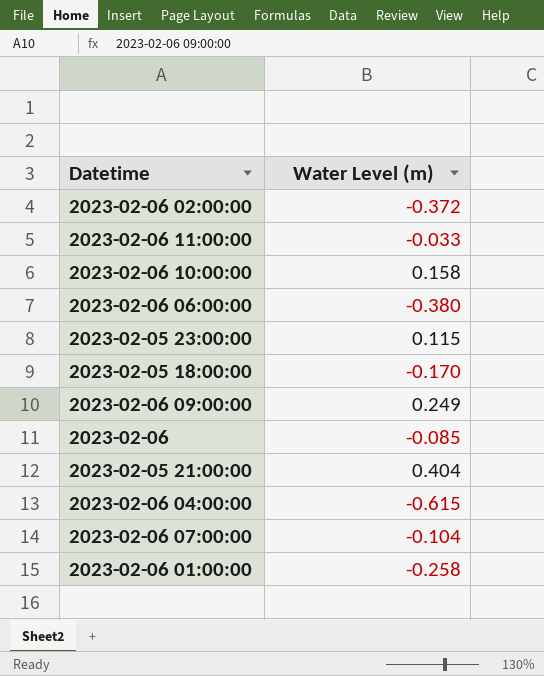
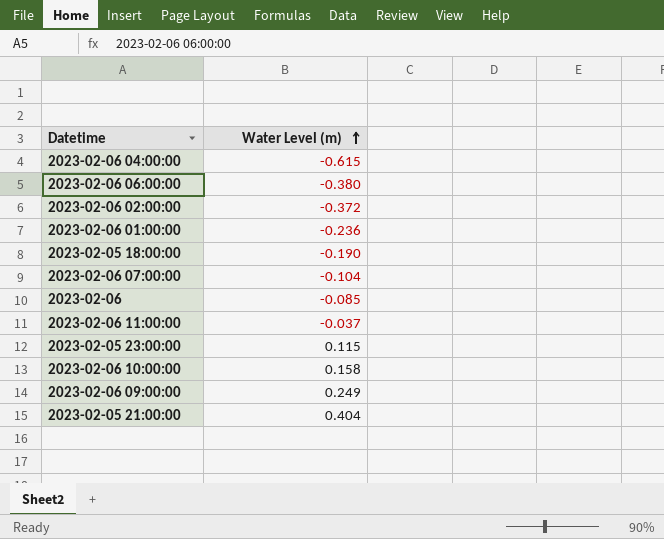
row order: none -> Water Level (m) ascending
2023-02-06 01:00:00 | Water Level (m): -0.258 -> -0.236
2023-02-05 18:00:00 | Water Level (m): -0.170 -> -0.190
2023-02-06 11:00:00 | Water Level (m): -0.033 -> -0.037

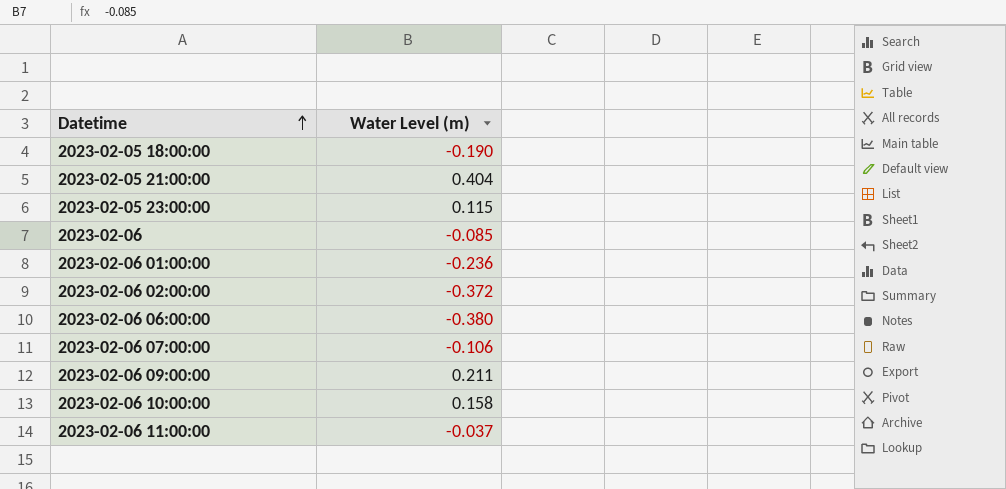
row order: Water Level (m) ascending -> Datetime ascending
row 2023-02-06 04:00:00: -0.615 -> none
2023-02-06 07:00:00 | Water Level (m): -0.104 -> -0.106
2023-02-06 09:00:00 | Water Level (m): 0.249 -> 0.211

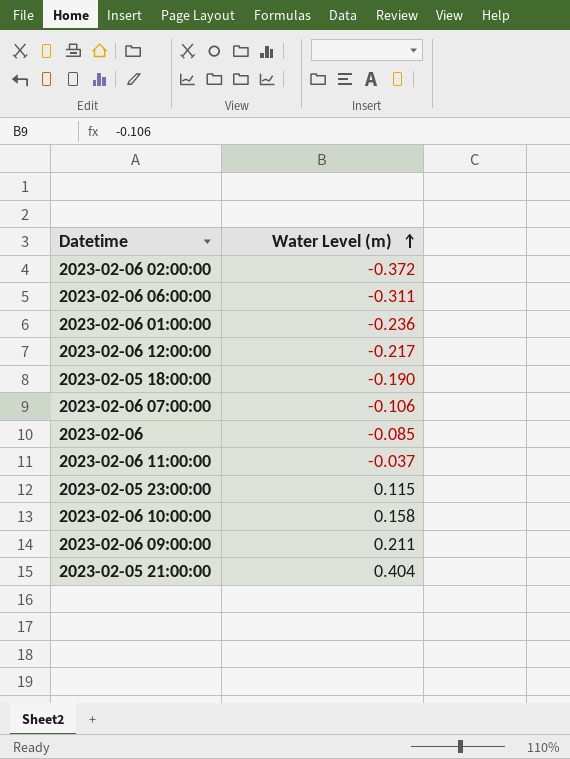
row order: Datetime ascending -> Water Level (m) ascending
2023-02-06 06:00:00 | Water Level (m): -0.380 -> -0.311
row 2023-02-06 12:00:00: none -> -0.217

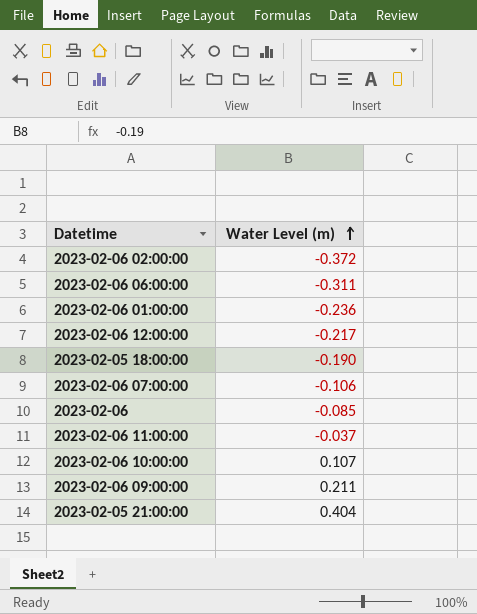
row 2023-02-05 23:00:00: 0.115 -> none
2023-02-06 10:00:00 | Water Level (m): 0.158 -> 0.107

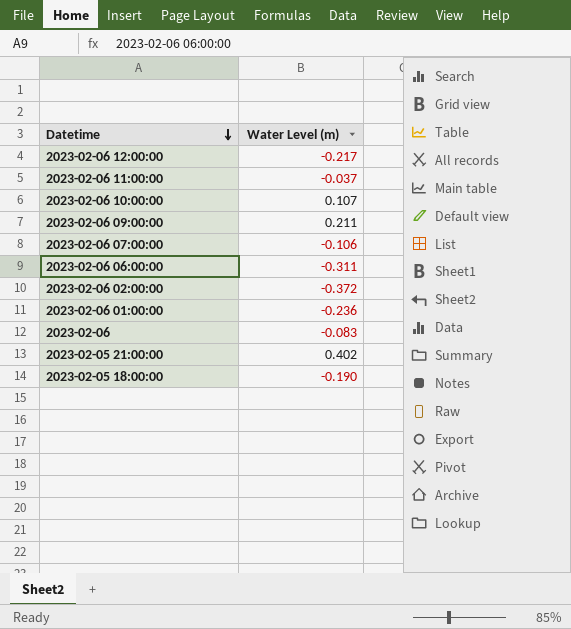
row order: Water Level (m) ascending -> Datetime descending
2023-02-06 | Water Level (m): -0.085 -> -0.083
2023-02-05 21:00:00 | Water Level (m): 0.404 -> 0.402

